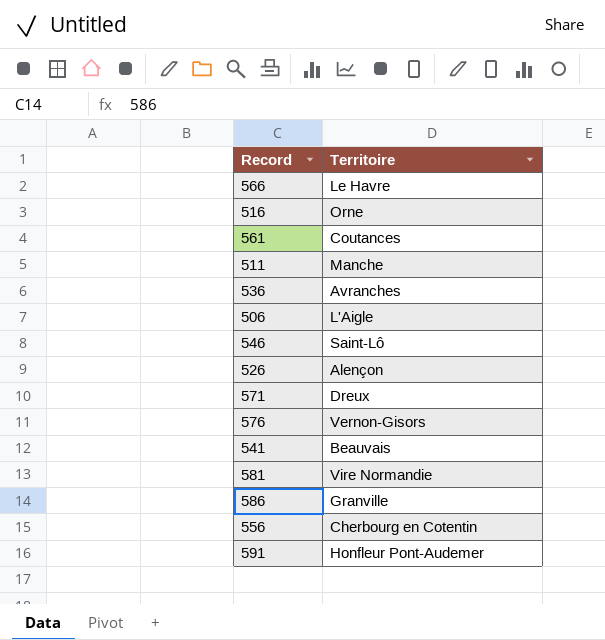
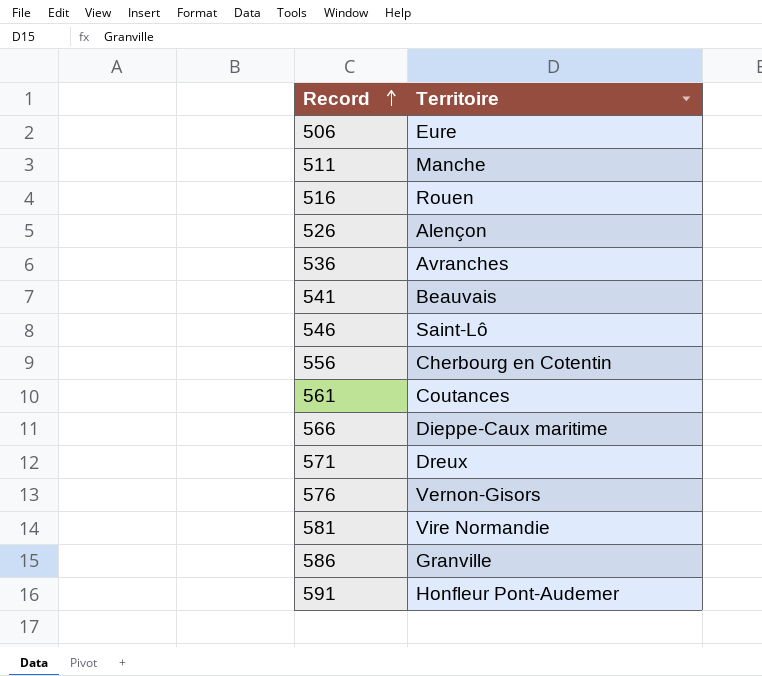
row order: none -> Record ascending
506 | Territoire: L'Aigle -> Eure
516 | Territoire: Orne -> Rouen
566 | Territoire: Le Havre -> Dieppe-Caux maritime

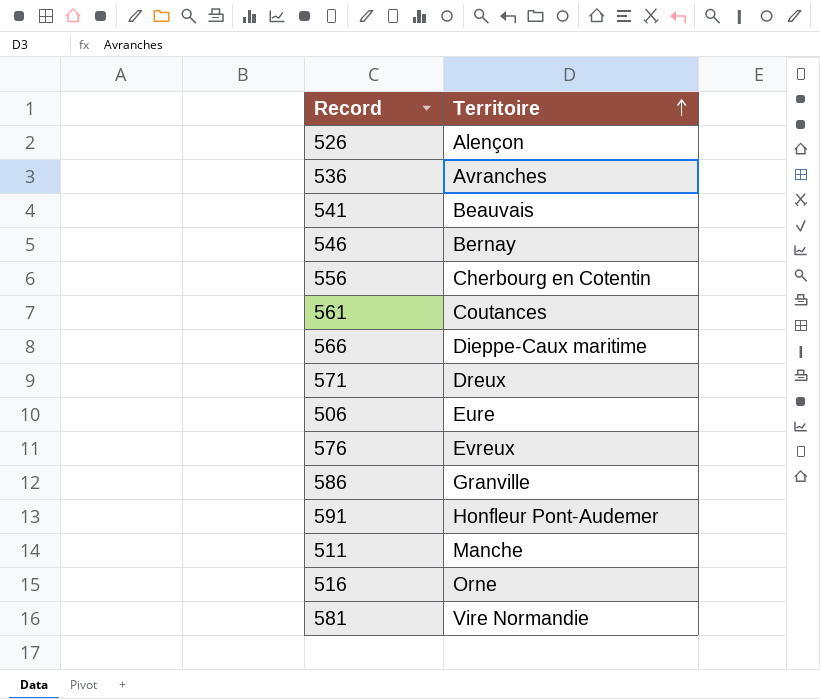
row order: Record ascending -> Territoire ascending
546 | Territoire: Saint-Lô -> Bernay
576 | Territoire: Vernon-Gisors -> Evreux
516 | Territoire: Rouen -> Orne

